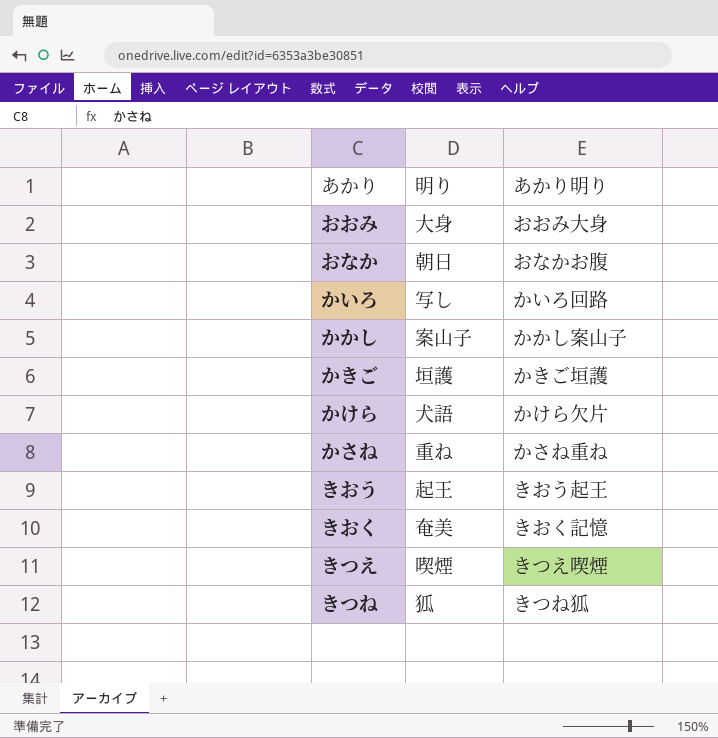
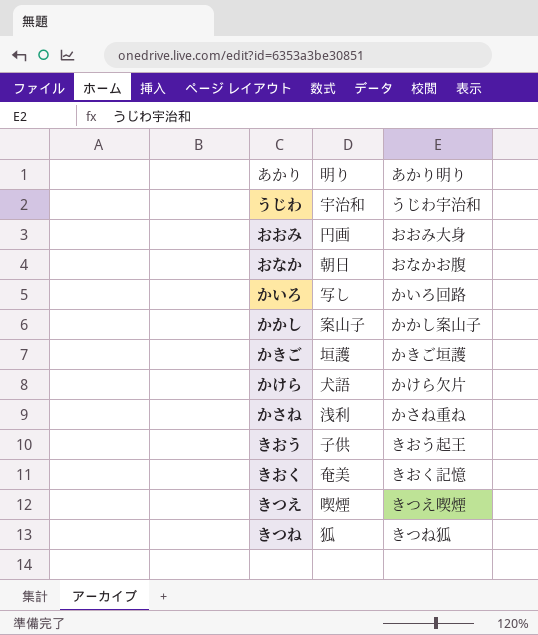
row うじわ: none -> 宇治和 | うじわ宇治和
おおみ | 明り: 大身 -> 円画
かさね | 明り: 重ね -> 浅利
きおう | 明り: 起王 -> 子供

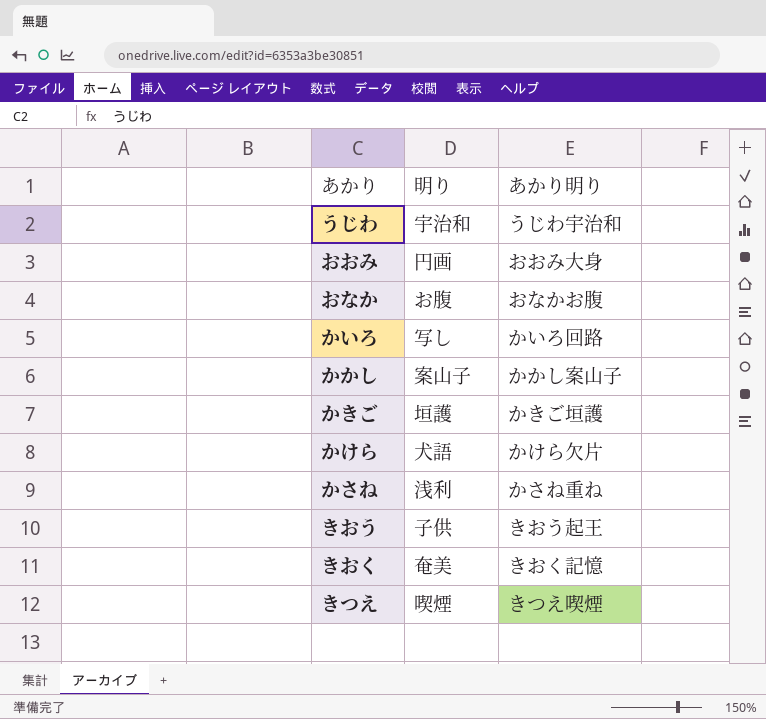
row きつね: 狐 | きつね狐 -> none
おなか | 明り: 朝日 -> お腹

